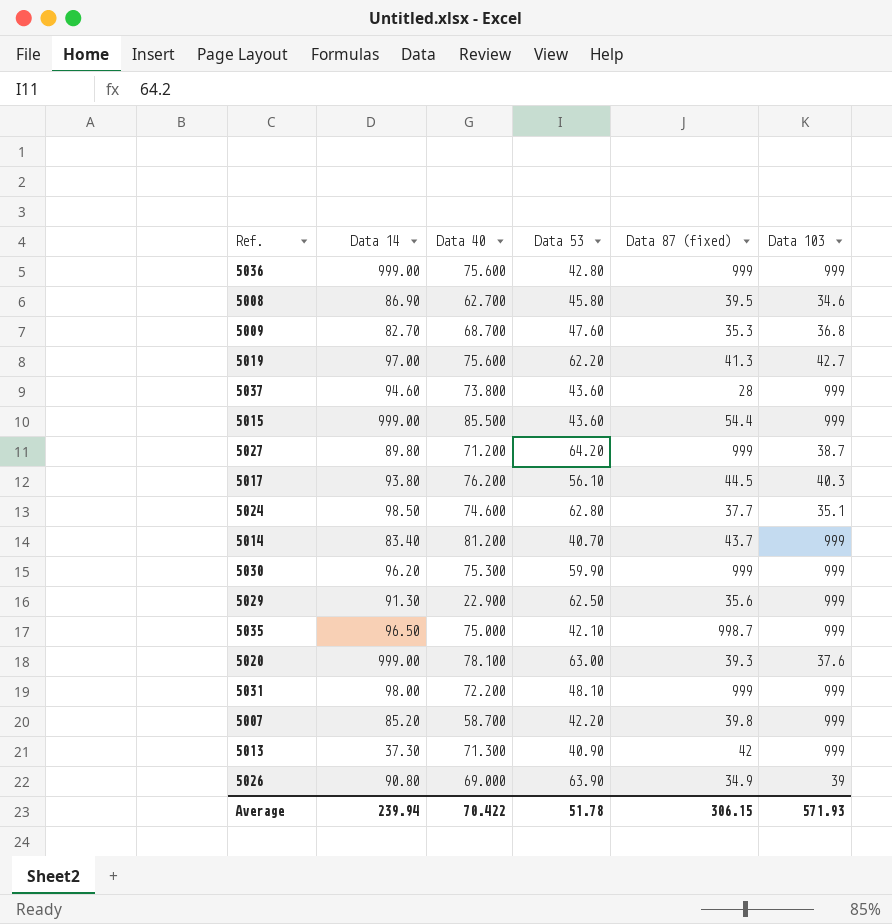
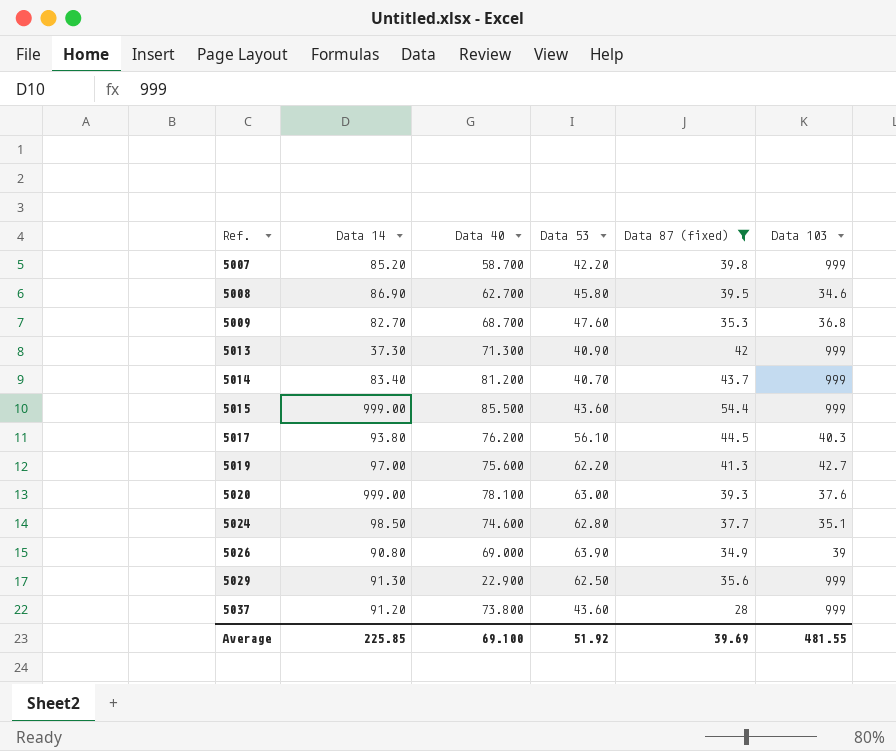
filter: none -> Data 87 (fixed) <= 54.4
row order: none -> Ref. ascending
5037 | Data 14: 94.60 -> 91.20
Average | Data 14: 239.94 -> 225.85
Average | Data 40: 70.422 -> 69.100
Average | Data 53: 51.78 -> 51.92
Average | Data 87 (fixed): 306.15 -> 39.69
Average | Data 103: 571.93 -> 481.55

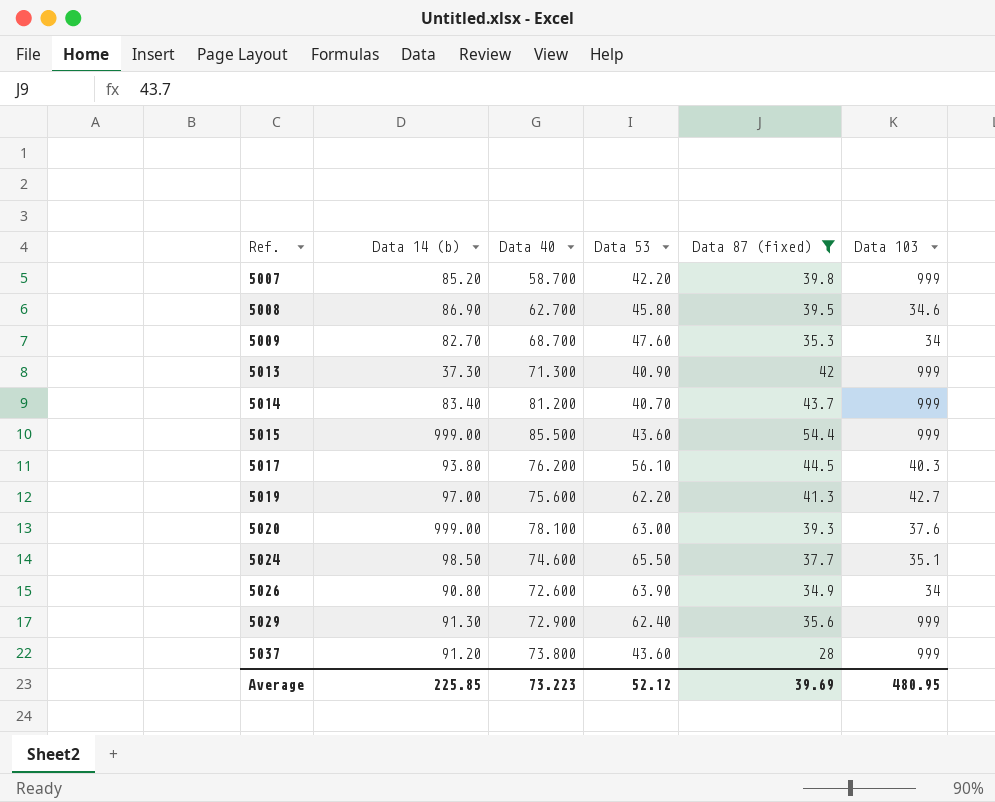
column name: Data 14 -> Data 14 (b)
5009 | Data 103: 36.8 -> 34
5024 | Data 53: 62.80 -> 65.50
5026 | Data 40: 69.000 -> 72.600
5026 | Data 103: 39 -> 34
5029 | Data 40: 22.900 -> 72.900
5029 | Data 53: 62.50 -> 62.40
Average | Data 40: 69.100 -> 73.223
Average | Data 53: 51.92 -> 52.12
Average | Data 103: 481.55 -> 480.95

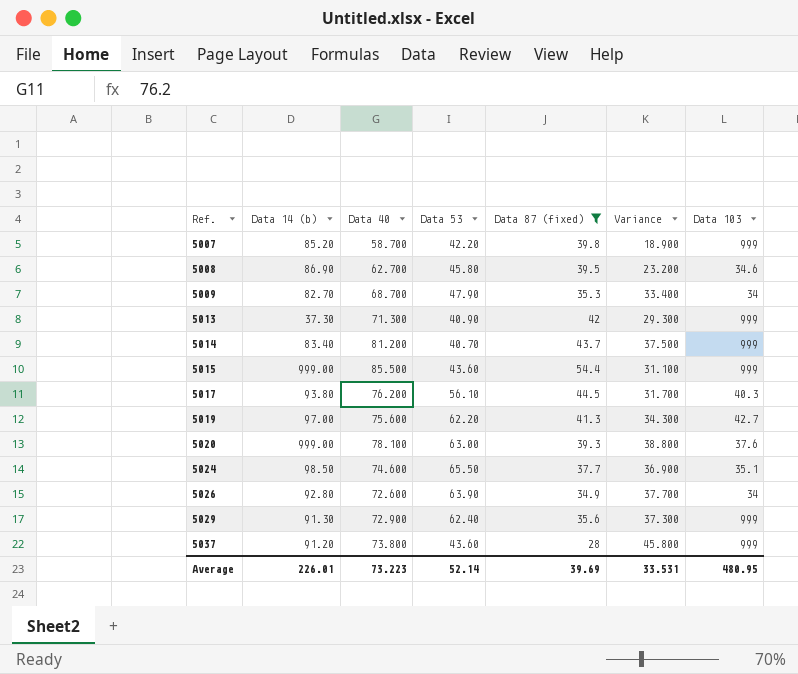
column Variance | formula: none -> [Data 40] - [Data 87 (fixed)]
5009 | Data 53: 47.60 -> 47.90
5026 | Data 14 (b): 90.80 -> 92.80
Average | Data 14 (b): 225.85 -> 226.01
Average | Data 53: 52.12 -> 52.14

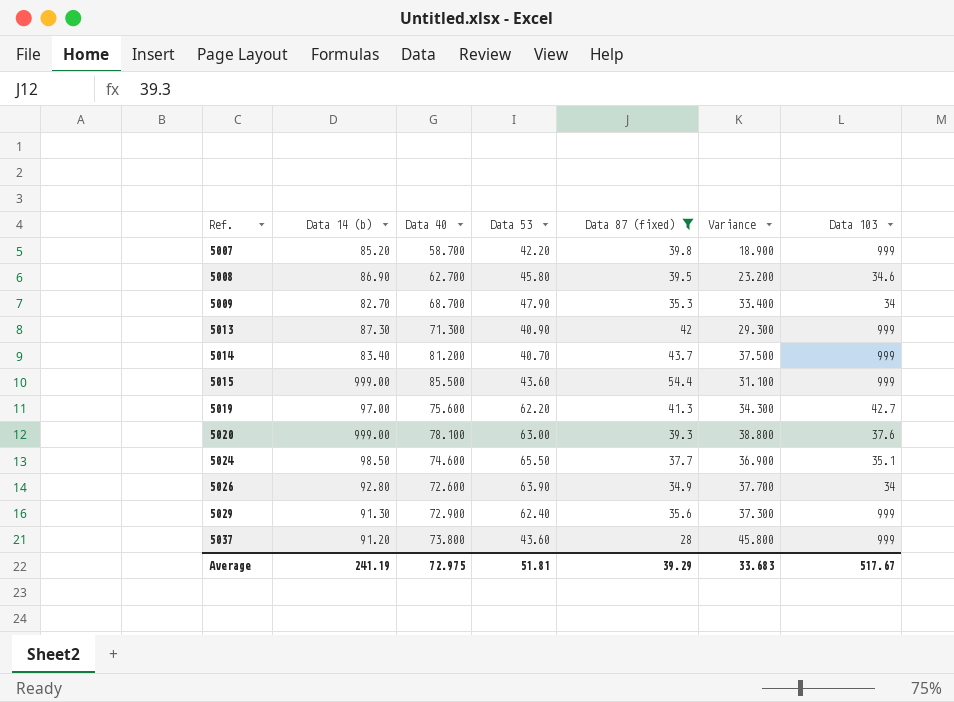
row 5017: 93.80 | 76.200 | 56.10 | 44.5 | 31.700 | 40.3 -> none
5013 | Data 14 (b): 37.30 -> 87.30
Average | Data 14 (b): 226.01 -> 241.19
Average | Data 40: 73.223 -> 72.975
Average | Data 53: 52.14 -> 51.81
Average | Data 87 (fixed): 39.69 -> 39.29
Average | Variance: 33.531 -> 33.683
Average | Data 103: 480.95 -> 517.67

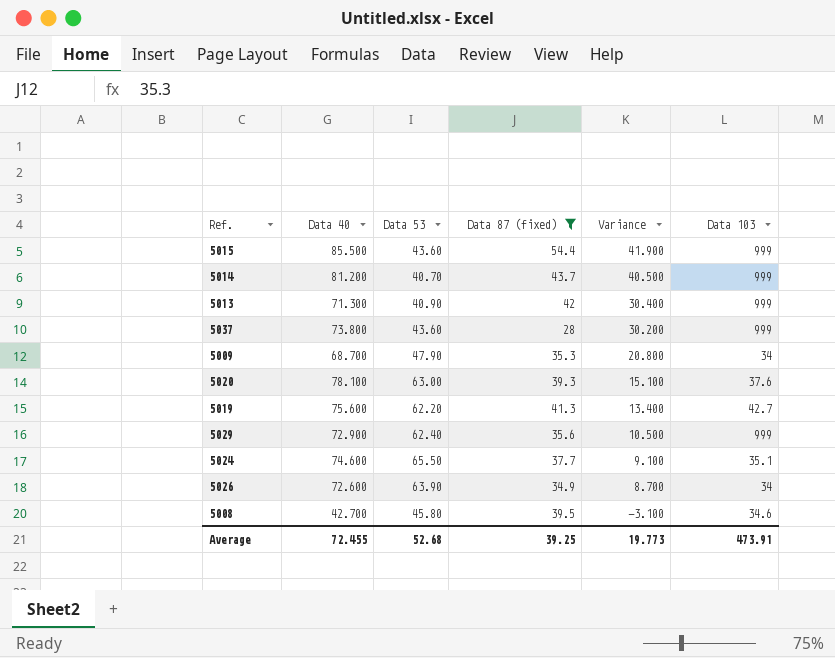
row order: Ref. ascending -> Variance descending
column Data 14 (b) | position: 2 -> none
column Variance | formula: [Data 40] - [Data 87 (fixed)] -> [Data 40] - [Data 53]
row 5007: 85.20 | 58.700 | 42.20 | 39.8 | 18.900 | 999 -> none
5008 | Data 40: 62.700 -> 42.700
Average | Data 40: 72.975 -> 72.455
Average | Data 53: 51.81 -> 52.68
Average | Data 87 (fixed): 39.29 -> 39.25
Average | Variance: 33.683 -> 19.773
Average | Data 103: 517.67 -> 473.91

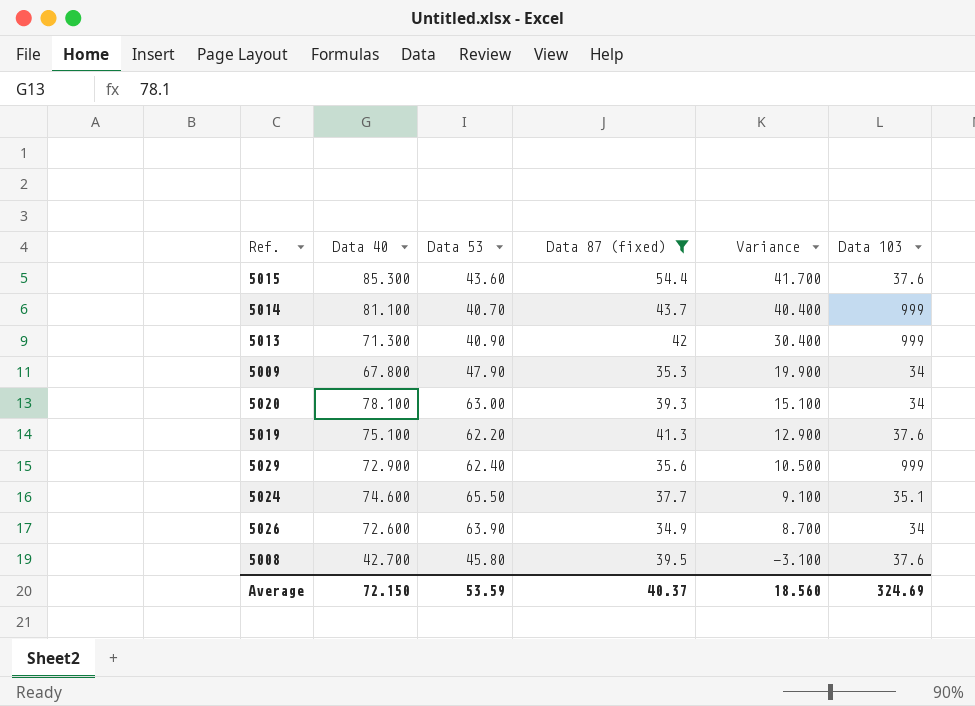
row 5037: 73.800 | 43.60 | 28 | 30.200 | 999 -> none
5015 | Data 40: 85.500 -> 85.300
5015 | Variance: 41.900 -> 41.700
5015 | Data 103: 999 -> 37.6
5014 | Data 40: 81.200 -> 81.100
5014 | Variance: 40.500 -> 40.400
5009 | Data 40: 68.700 -> 67.800
5009 | Variance: 20.800 -> 19.900
5020 | Data 103: 37.6 -> 34
5019 | Data 40: 75.600 -> 75.100
5019 | Variance: 13.400 -> 12.900
5019 | Data 103: 42.7 -> 37.6
5008 | Data 103: 34.6 -> 37.6
Average | Data 40: 72.455 -> 72.150
Average | Data 53: 52.68 -> 53.59
Average | Data 87 (fixed): 39.25 -> 40.37
Average | Variance: 19.773 -> 18.560
Average | Data 103: 473.91 -> 324.69

